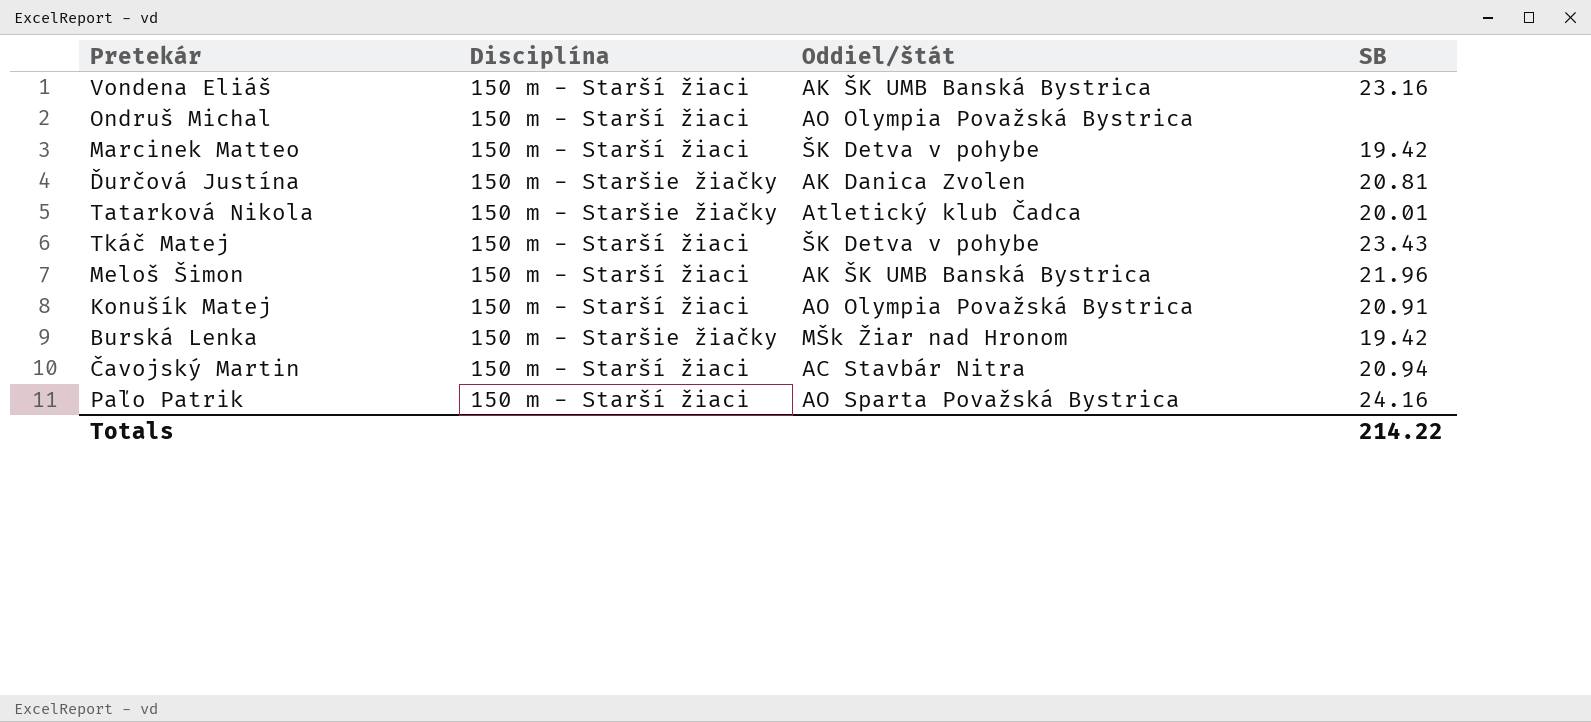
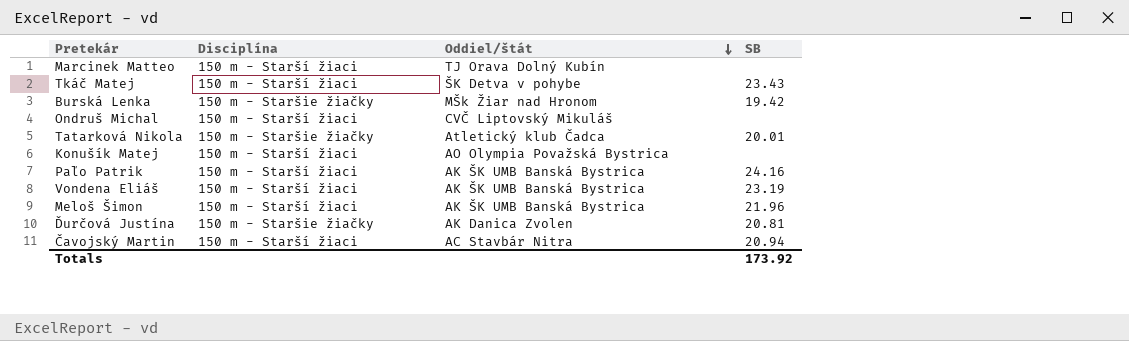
row order: none -> Oddiel/štát descending
Marcinek Matteo | Oddiel/štát: ŠK Detva v pohybe -> TJ Orava Dolný Kubín
Marcinek Matteo | SB: 19.42 -> none
Ondruš Michal | Oddiel/štát: AO Olympia Považská Bystrica -> CVČ Liptovský Mikuláš
Konušík Matej | SB: 20.91 -> none
Paľo Patrik | Oddiel/štát: AO Sparta Považská Bystrica -> AK ŠK UMB Banská Bystrica
Vondena Eliáš | SB: 23.16 -> 23.19
Totals | SB: 214.22 -> 173.92

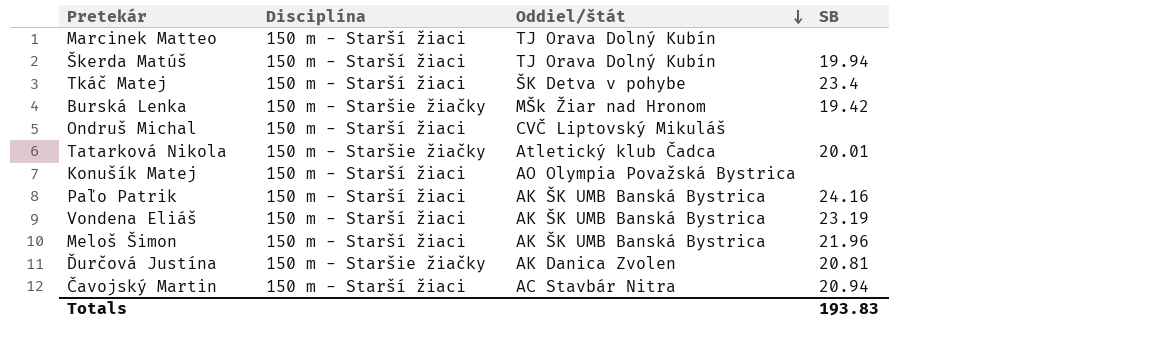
row Škerda Matúš: none -> 150 m - Starší žiaci | TJ Orava Dolný Kubín | 19.94
Tkáč Matej | SB: 23.43 -> 23.4
Totals | SB: 173.92 -> 193.83

